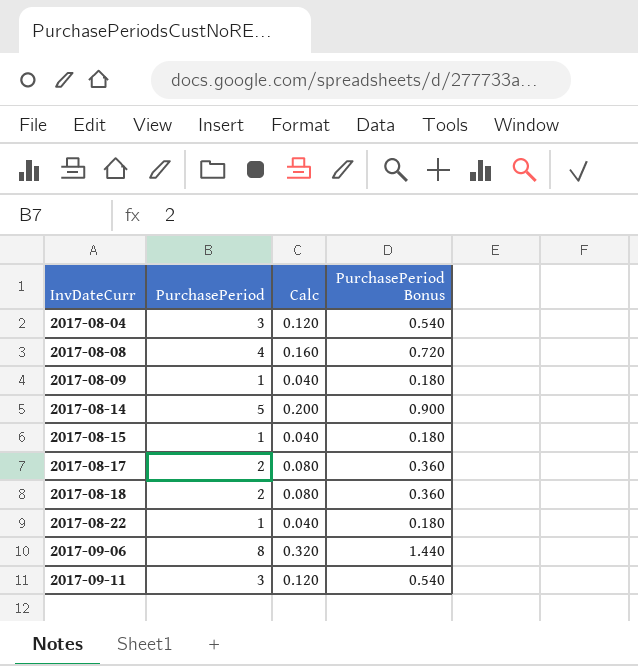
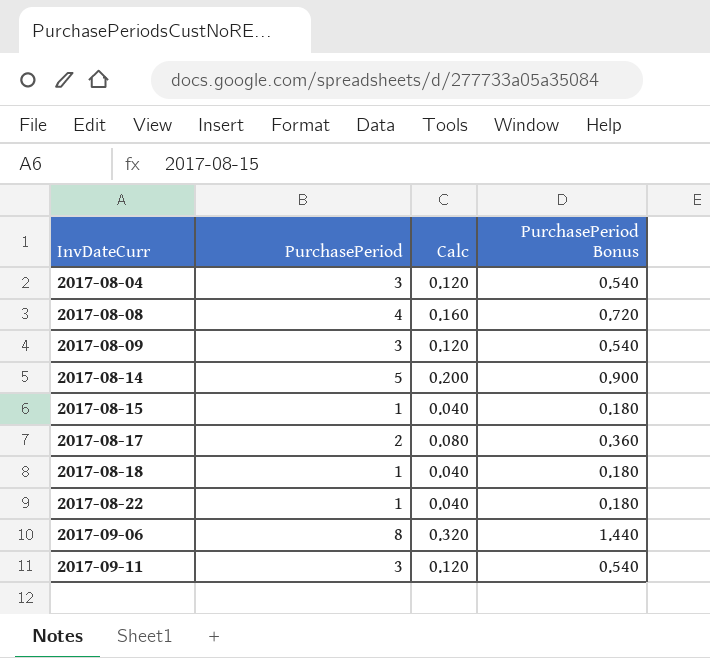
2017-08-09 | PurchasePeriod: 1 -> 3
2017-08-09 | Calc: 0.040 -> 0.120
2017-08-09 | PurchasePeriod Bonus: 0.180 -> 0.540
2017-08-18 | PurchasePeriod: 2 -> 1
2017-08-18 | Calc: 0.080 -> 0.040
2017-08-18 | PurchasePeriod Bonus: 0.360 -> 0.180

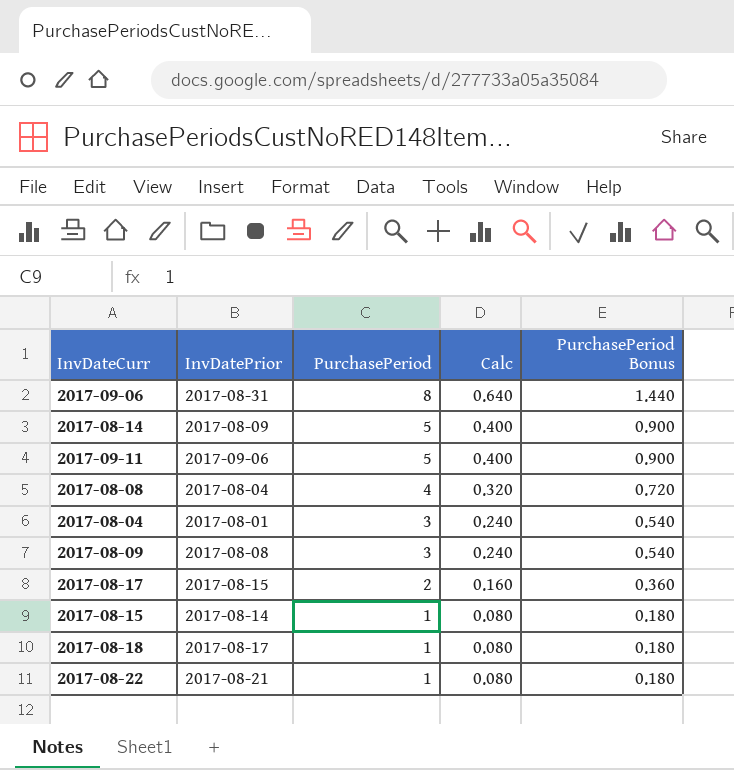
row order: InvDateCurr ascending -> PurchasePeriod descending
column InvDatePrior | position: none -> 2
column Calc | formula: [PurchasePeriod] * 0.04 -> [PurchasePeriod] * 0.08
2017-09-11 | PurchasePeriod: 3 -> 5
2017-09-11 | PurchasePeriod Bonus: 0.540 -> 0.900

